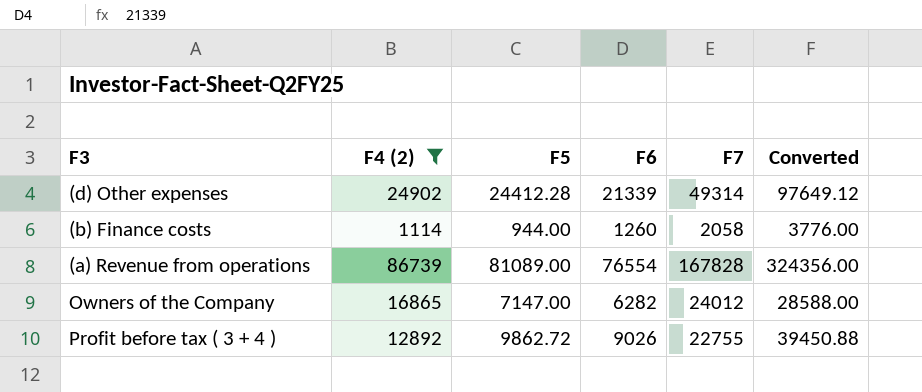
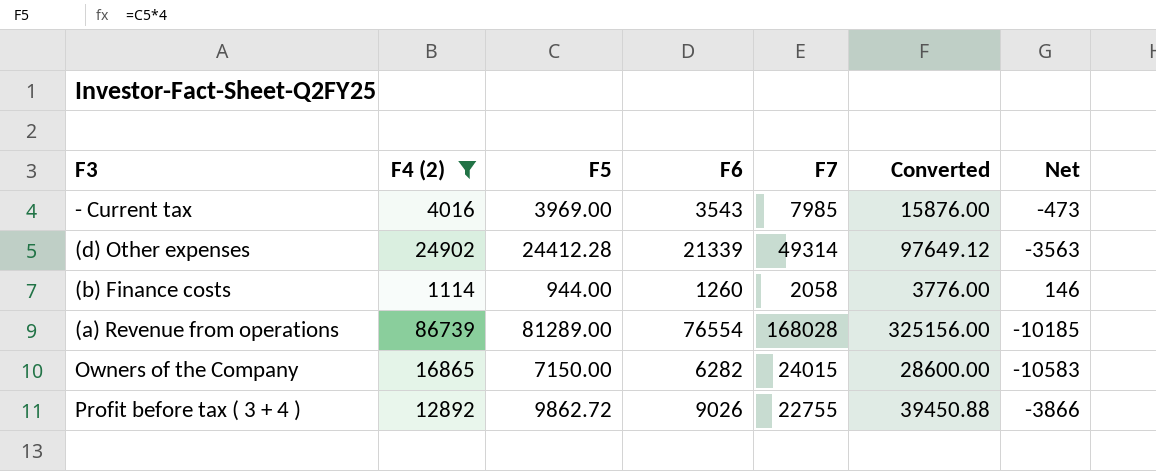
column Net | formula: none -> [F6] - [F4 (2)]
row - Current tax: none -> 4016 | 3969.00 | 3543 | 7985 | 15876.00 | -473
(a) Revenue from operations | F5: 81089.00 -> 81289.00
(a) Revenue from operations | F7: 167828 -> 168028
(a) Revenue from operations | Converted: 324356.00 -> 325156.00
Owners of the Company | F5: 7147.00 -> 7150.00
Owners of the Company | F7: 24012 -> 24015
Owners of the Company | Converted: 28588.00 -> 28600.00

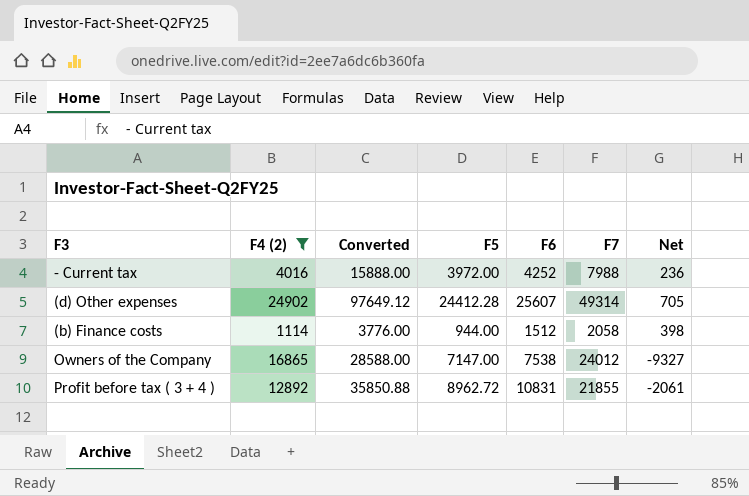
column Converted | position: 6 -> 3
row (a) Revenue from operations: 86739 | 81289.00 | 76554 | 168028 | 325156.00 | -10185 -> none
- Current tax | Converted: 15876.00 -> 15888.00
- Current tax | F5: 3969.00 -> 3972.00
- Current tax | F6: 3543 -> 4252
- Current tax | F7: 7985 -> 7988
- Current tax | Net: -473 -> 236
(d) Other expenses | F6: 21339 -> 25607
(d) Other expenses | Net: -3563 -> 705
(b) Finance costs | F6: 1260 -> 1512
(b) Finance costs | Net: 146 -> 398
Owners of the Company | Converted: 28600.00 -> 28588.00
Owners of the Company | F5: 7150.00 -> 7147.00
Owners of the Company | F6: 6282 -> 7538
Owners of the Company | F7: 24015 -> 24012
Owners of the Company | Net: -10583 -> -9327
Profit before tax ( 3 + 4 ) | Converted: 39450.88 -> 35850.88
Profit before tax ( 3 + 4 ) | F5: 9862.72 -> 8962.72
Profit before tax ( 3 + 4 ) | F6: 9026 -> 10831
Profit before tax ( 3 + 4 ) | F7: 22755 -> 21855
Profit before tax ( 3 + 4 ) | Net: -3866 -> -2061

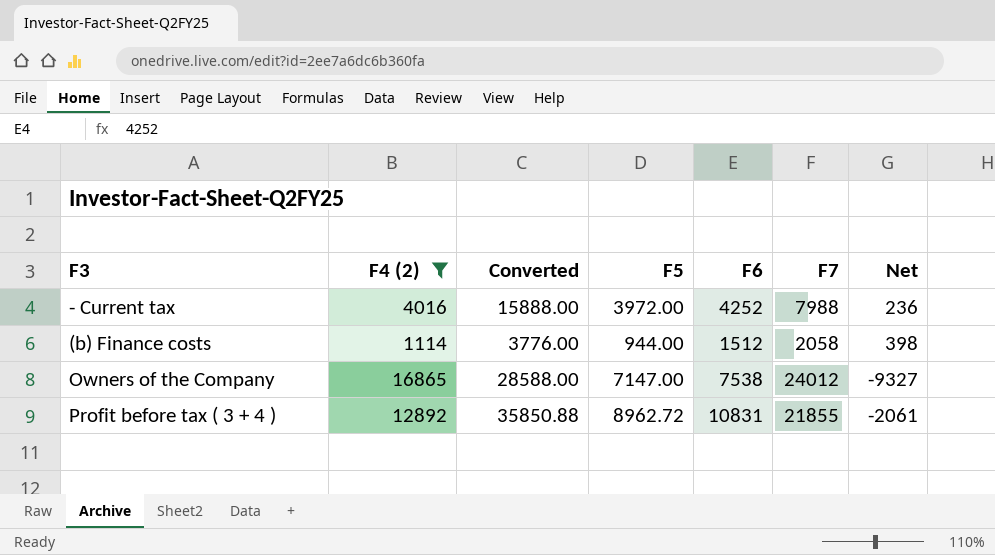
row (d) Other expenses: 24902 | 97649.12 | 24412.28 | 25607 | 49314 | 705 -> none

